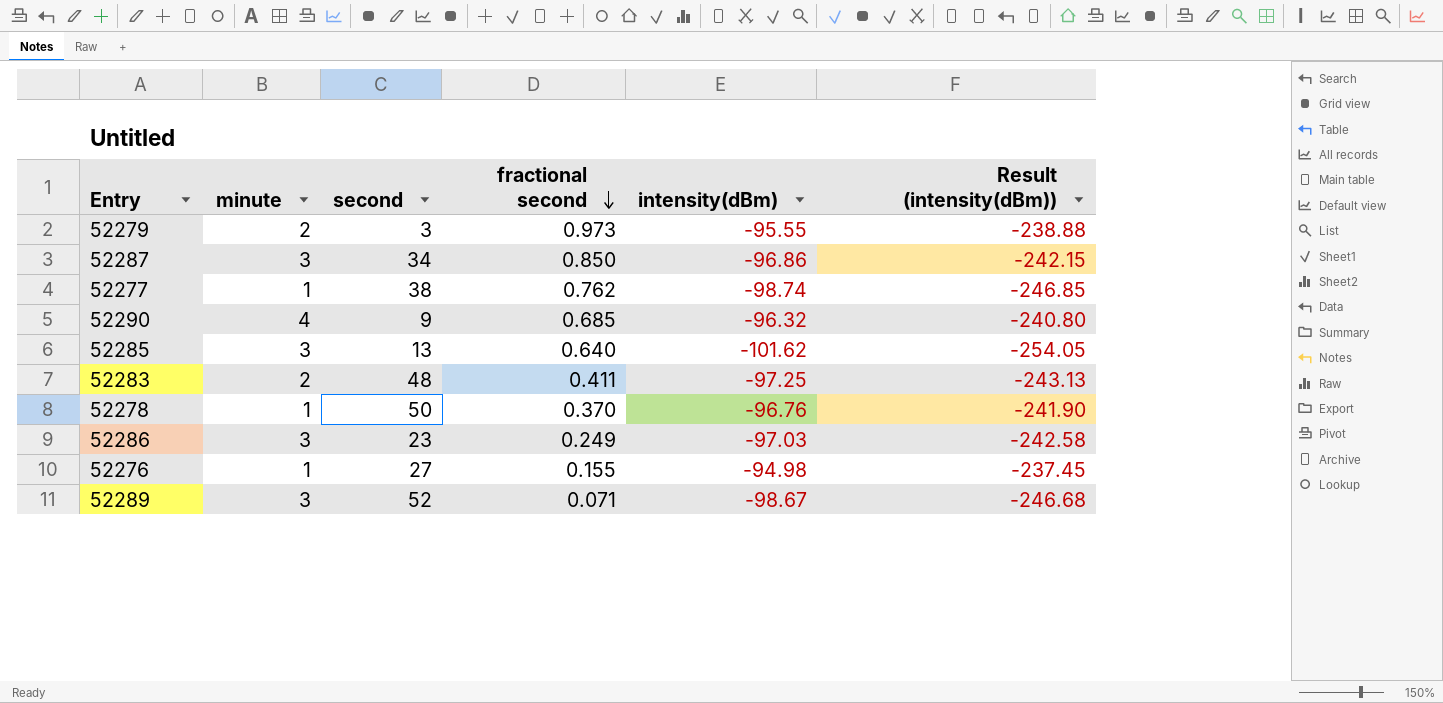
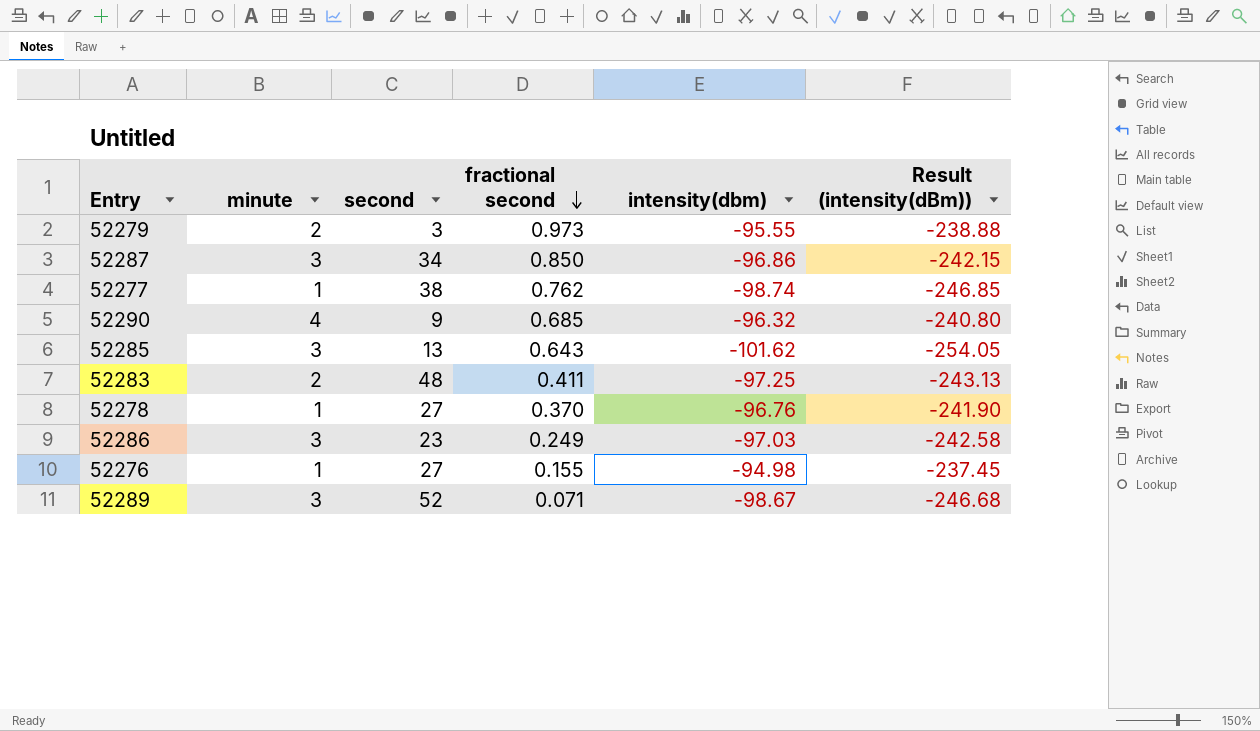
column name: intensity(dBm) -> intensity(dbm)
52285 | fractional second: 0.640 -> 0.643
52278 | second: 50 -> 27

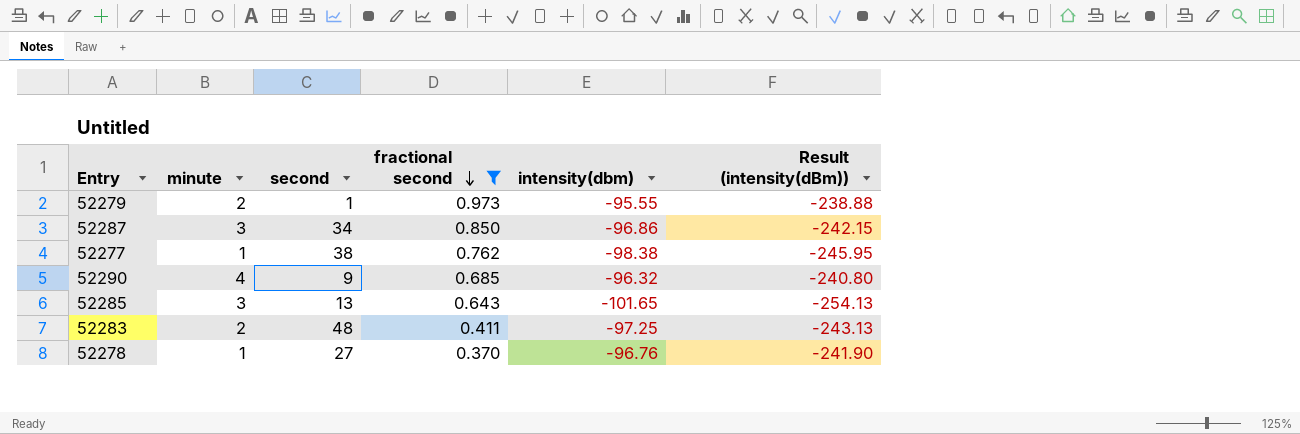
filter: none -> fractional second >= 0.370
52279 | second: 3 -> 1
52277 | intensity(dbm): -98.74 -> -98.38
52277 | Result (intensity(dBm)): -246.85 -> -245.95
52285 | intensity(dbm): -101.62 -> -101.65
52285 | Result (intensity(dBm)): -254.05 -> -254.13

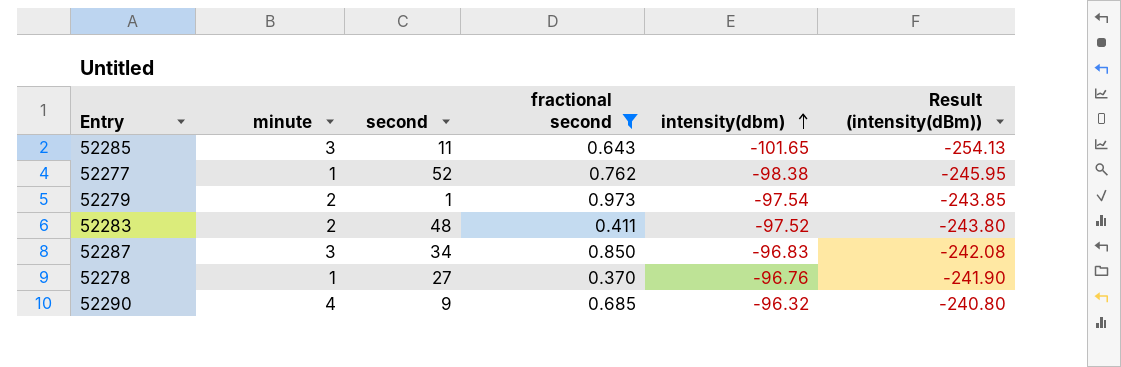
row order: fractional second descending -> intensity(dbm) ascending
52285 | second: 13 -> 11
52277 | second: 38 -> 52
52279 | intensity(dbm): -95.55 -> -97.54
52279 | Result (intensity(dBm)): -238.88 -> -243.85
52283 | intensity(dbm): -97.25 -> -97.52
52283 | Result (intensity(dBm)): -243.13 -> -243.80
52287 | intensity(dbm): -96.86 -> -96.83
52287 | Result (intensity(dBm)): -242.15 -> -242.08

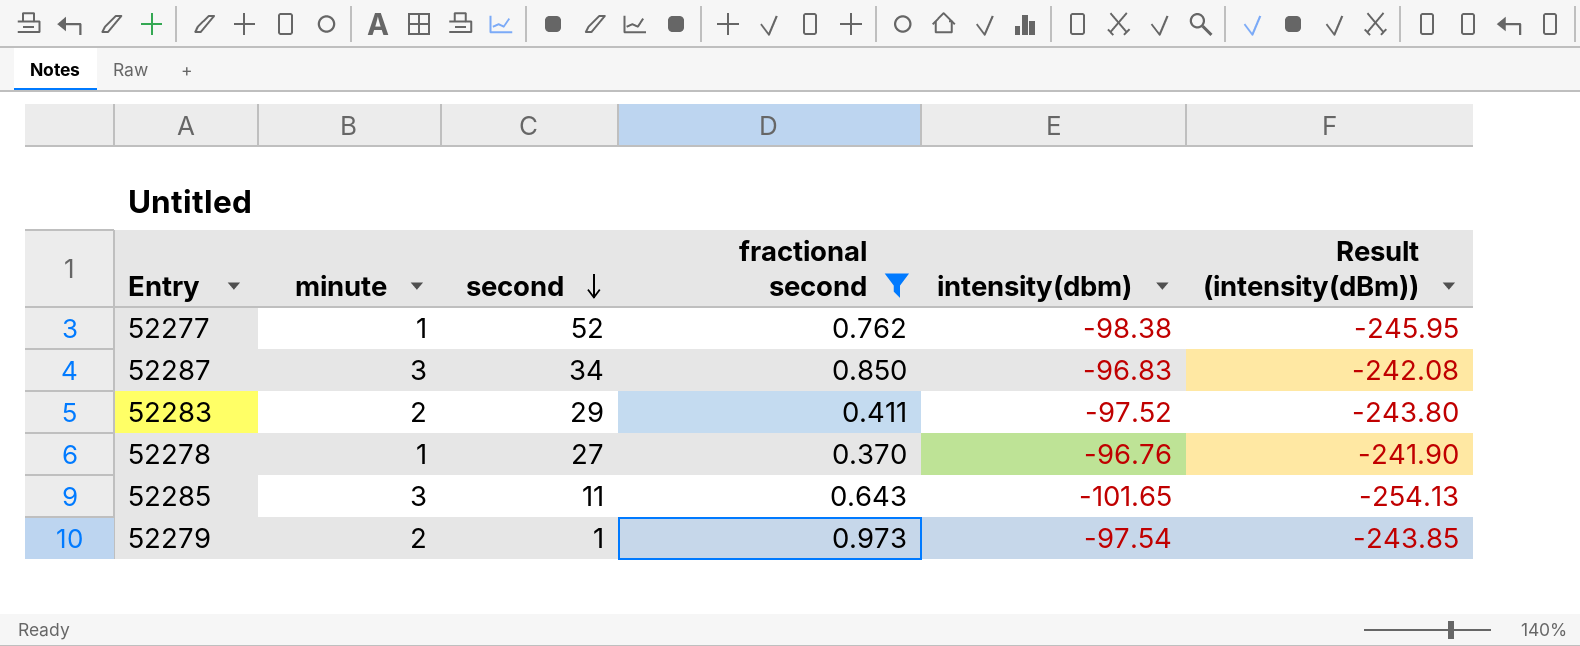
row order: intensity(dbm) ascending -> second descending
row 52290: 4 | 9 | 0.685 | -96.32 | -240.80 -> none
52283 | second: 48 -> 29

